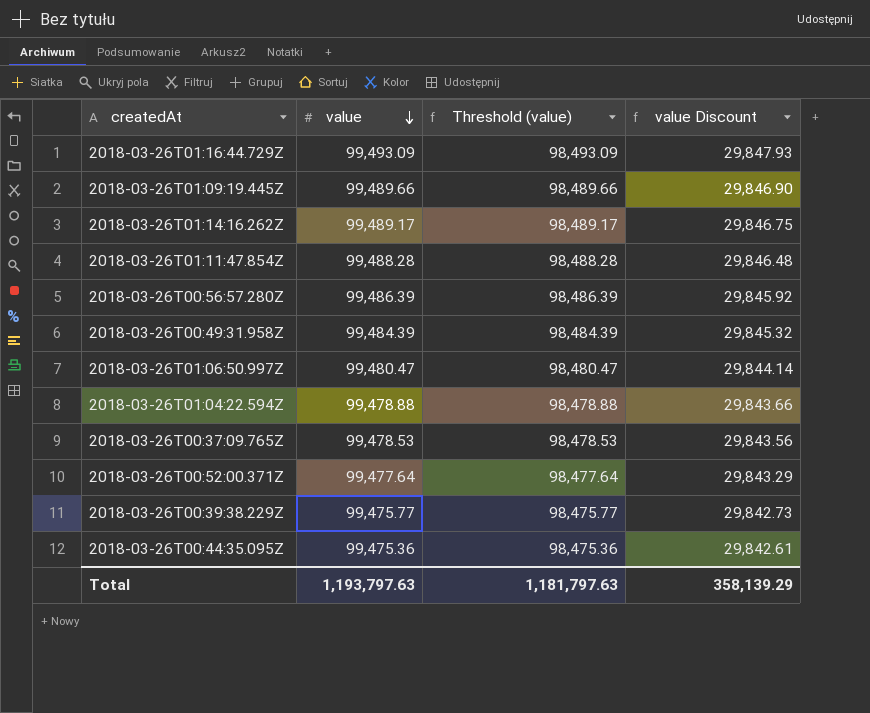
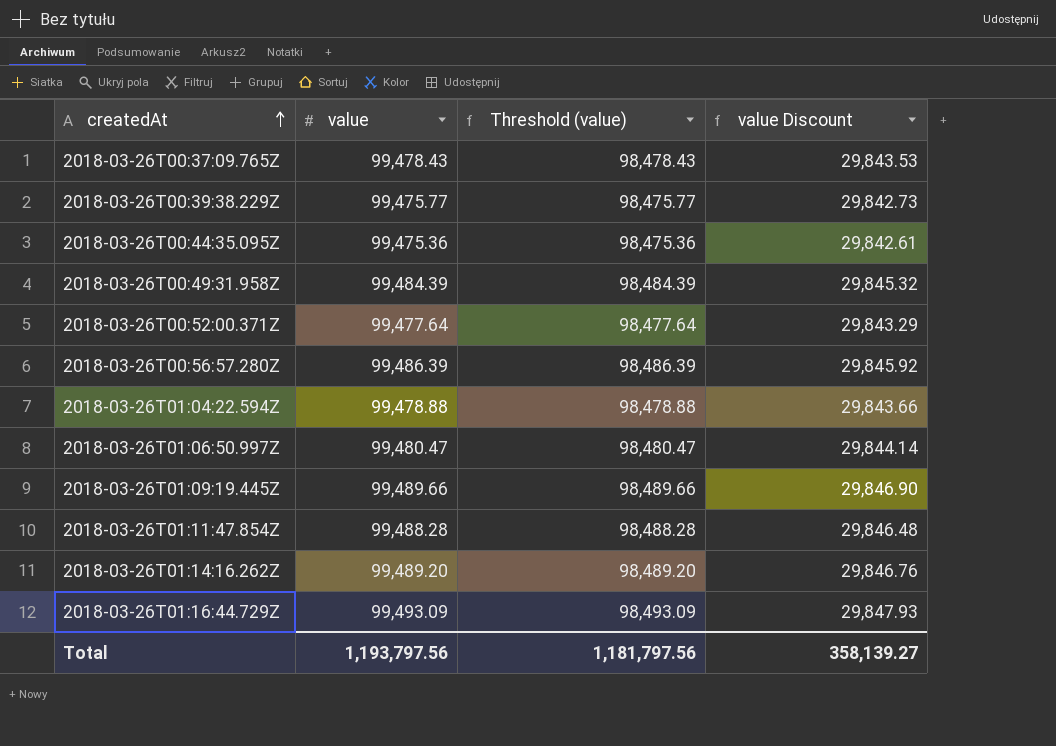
row order: value descending -> createdAt ascending
2018-03-26T00:37:09.765Z | value: 99,478.53 -> 99,478.43
2018-03-26T00:37:09.765Z | Threshold (value): 98,478.53 -> 98,478.43
2018-03-26T00:37:09.765Z | value Discount: 29,843.56 -> 29,843.53
2018-03-26T01:14:16.262Z | value: 99,489.17 -> 99,489.20
2018-03-26T01:14:16.262Z | Threshold (value): 98,489.17 -> 98,489.20
2018-03-26T01:14:16.262Z | value Discount: 29,846.75 -> 29,846.76
Total | value: 1,193,797.63 -> 1,193,797.56
Total | Threshold (value): 1,181,797.63 -> 1,181,797.56
Total | value Discount: 358,139.29 -> 358,139.27

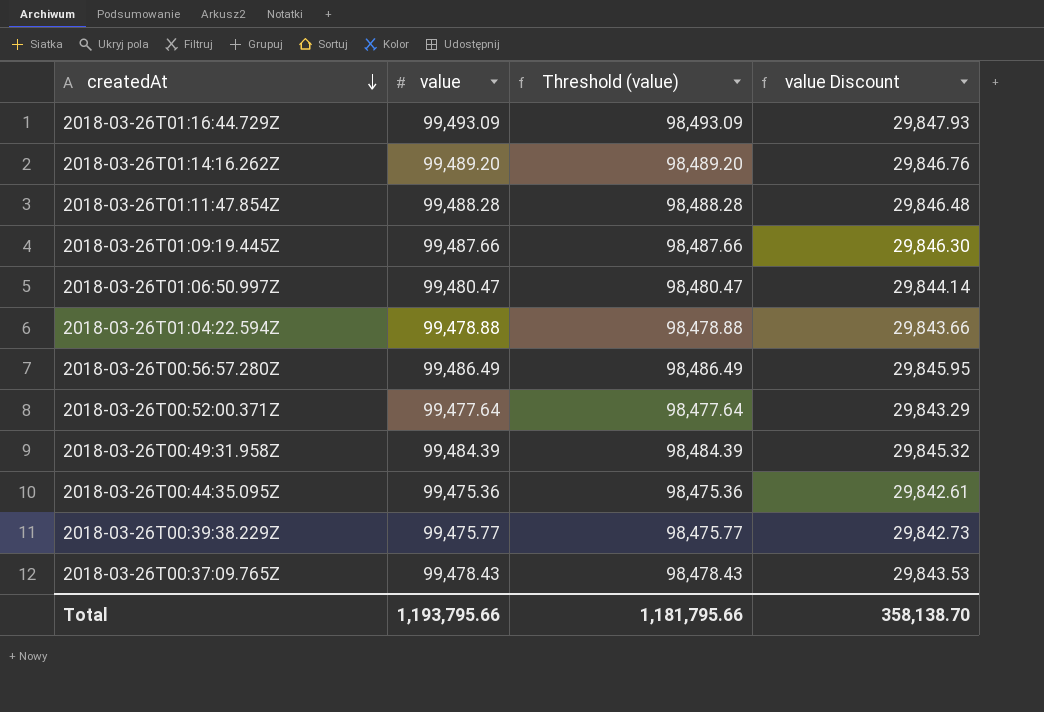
row order: createdAt ascending -> createdAt descending
2018-03-26T01:09:19.445Z | value: 99,489.66 -> 99,487.66
2018-03-26T01:09:19.445Z | Threshold (value): 98,489.66 -> 98,487.66
2018-03-26T01:09:19.445Z | value Discount: 29,846.90 -> 29,846.30
2018-03-26T00:56:57.280Z | value: 99,486.39 -> 99,486.49
2018-03-26T00:56:57.280Z | Threshold (value): 98,486.39 -> 98,486.49
2018-03-26T00:56:57.280Z | value Discount: 29,845.92 -> 29,845.95
Total | value: 1,193,797.56 -> 1,193,795.66
Total | Threshold (value): 1,181,797.56 -> 1,181,795.66
Total | value Discount: 358,139.27 -> 358,138.70

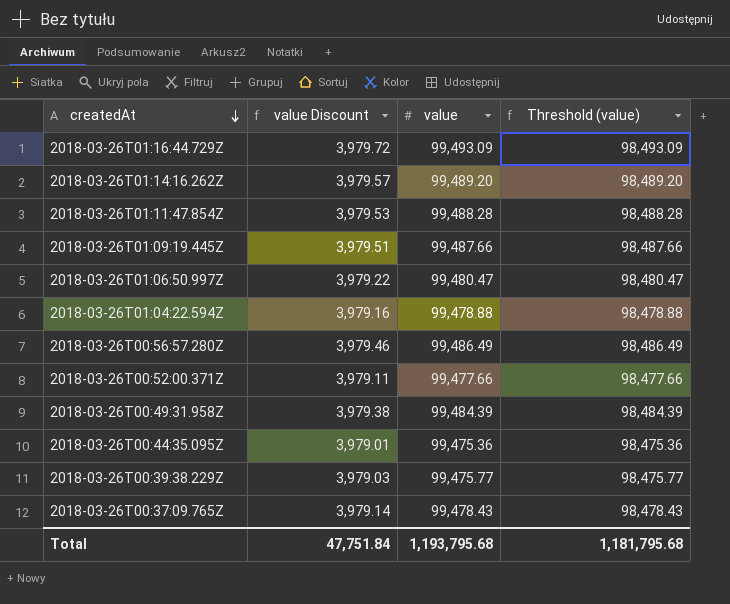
column value Discount | formula: [value] * 0.3 -> [value] * 0.04
column value Discount | position: 4 -> 2
2018-03-26T00:52:00.371Z | value: 99,477.64 -> 99,477.66
2018-03-26T00:52:00.371Z | Threshold (value): 98,477.64 -> 98,477.66
Total | value Discount: 358,138.70 -> 47,751.84
Total | value: 1,193,795.66 -> 1,193,795.68
Total | Threshold (value): 1,181,795.66 -> 1,181,795.68

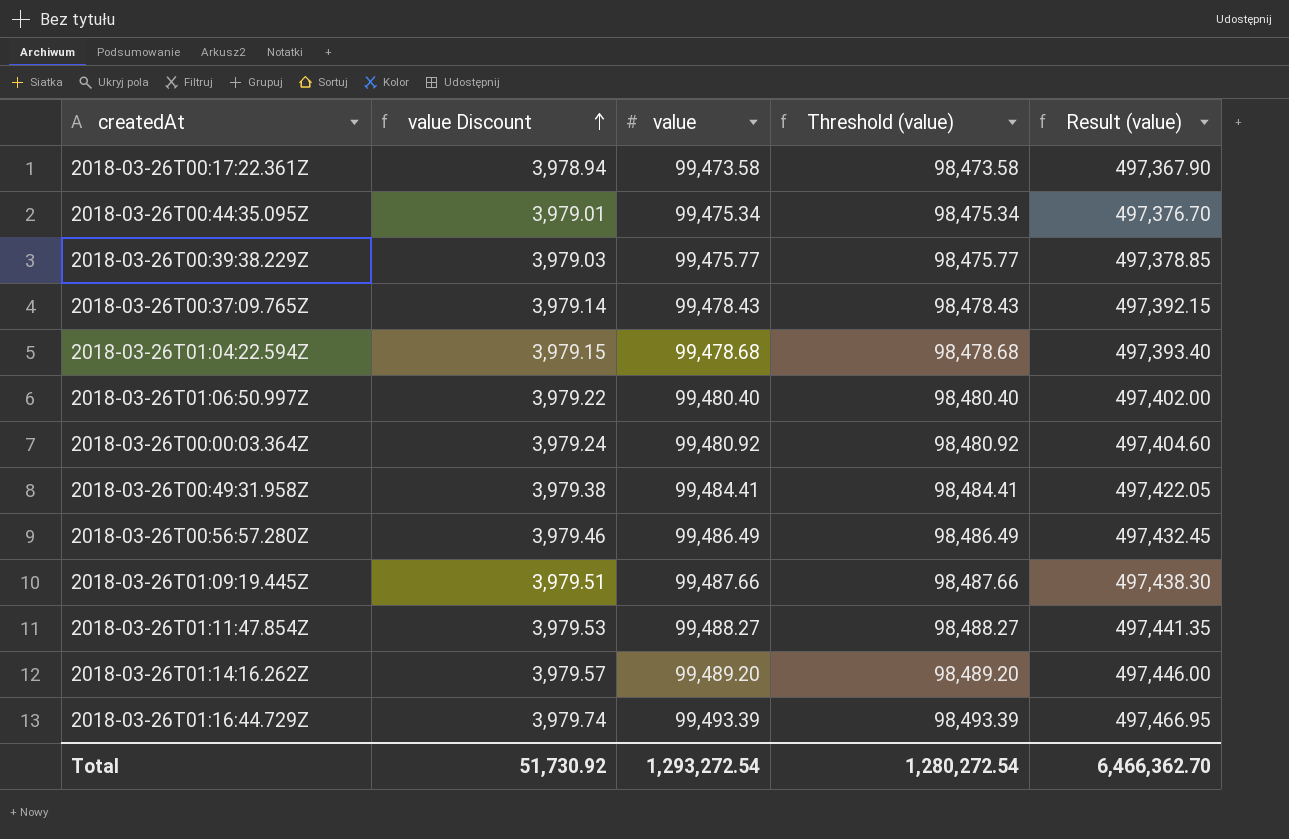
row order: createdAt descending -> value Discount ascending
column Result (value) | formula: none -> [value] * 5
row 2018-03-26T00:52:00.371Z: 3,979.11 | 99,477.66 | 98,477.66 -> none
row 2018-03-26T00:17:22.361Z: none -> 3,978.94 | 99,473.58 | 98,473.58 | 497,367.90
2018-03-26T00:44:35.095Z | value: 99,475.36 -> 99,475.34
2018-03-26T00:44:35.095Z | Threshold (value): 98,475.36 -> 98,475.34
2018-03-26T01:04:22.594Z | value Discount: 3,979.16 -> 3,979.15
2018-03-26T01:04:22.594Z | value: 99,478.88 -> 99,478.68
2018-03-26T01:04:22.594Z | Threshold (value): 98,478.88 -> 98,478.68
2018-03-26T01:06:50.997Z | value: 99,480.47 -> 99,480.40
2018-03-26T01:06:50.997Z | Threshold (value): 98,480.47 -> 98,480.40
row 2018-03-26T00:00:03.364Z: none -> 3,979.24 | 99,480.92 | 98,480.92 | 497,404.60
2018-03-26T00:49:31.958Z | value: 99,484.39 -> 99,484.41
2018-03-26T00:49:31.958Z | Threshold (value): 98,484.39 -> 98,484.41
2018-03-26T01:11:47.854Z | value: 99,488.28 -> 99,488.27
2018-03-26T01:11:47.854Z | Threshold (value): 98,488.28 -> 98,488.27
2018-03-26T01:16:44.729Z | value Discount: 3,979.72 -> 3,979.74
2018-03-26T01:16:44.729Z | value: 99,493.09 -> 99,493.39
2018-03-26T01:16:44.729Z | Threshold (value): 98,493.09 -> 98,493.39
Total | value Discount: 47,751.84 -> 51,730.92
Total | value: 1,193,795.68 -> 1,293,272.54
Total | Threshold (value): 1,181,795.68 -> 1,280,272.54

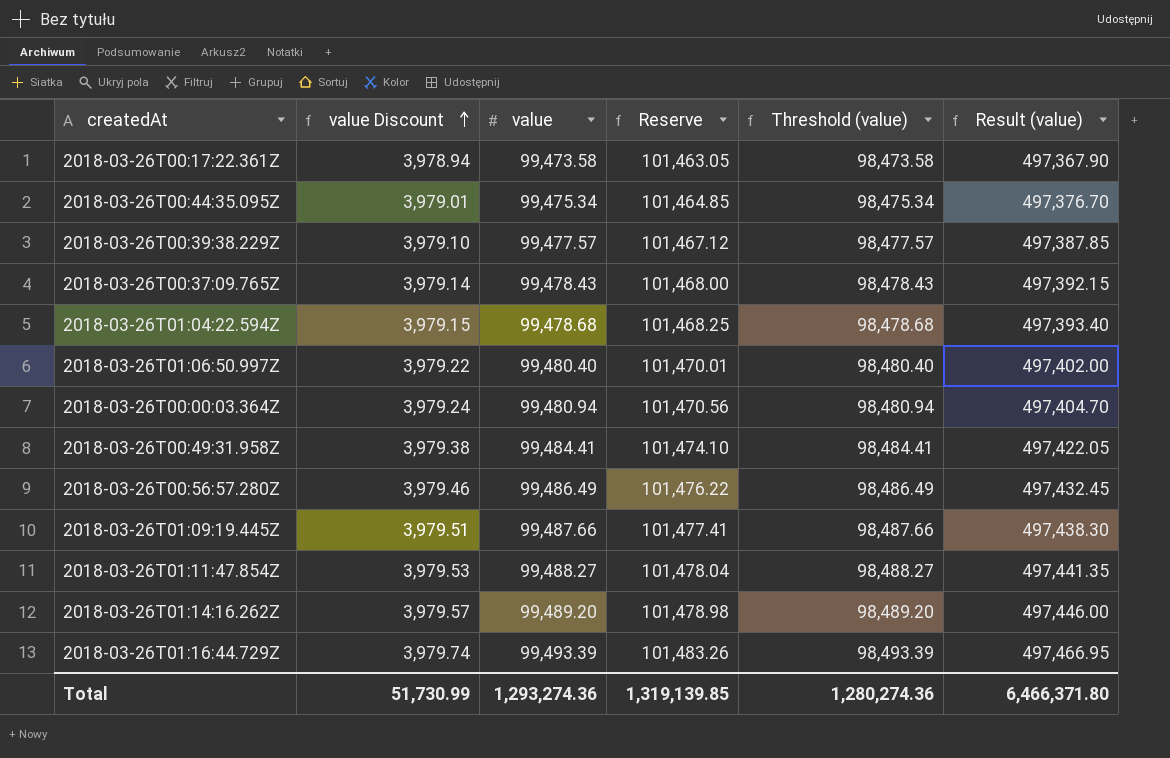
column Reserve | formula: none -> [value] * 1.02
2018-03-26T00:39:38.229Z | value Discount: 3,979.03 -> 3,979.10
2018-03-26T00:39:38.229Z | value: 99,475.77 -> 99,477.57
2018-03-26T00:39:38.229Z | Threshold (value): 98,475.77 -> 98,477.57
2018-03-26T00:39:38.229Z | Result (value): 497,378.85 -> 497,387.85
2018-03-26T00:00:03.364Z | value: 99,480.92 -> 99,480.94
2018-03-26T00:00:03.364Z | Threshold (value): 98,480.92 -> 98,480.94
2018-03-26T00:00:03.364Z | Result (value): 497,404.60 -> 497,404.70
Total | value Discount: 51,730.92 -> 51,730.99
Total | value: 1,293,272.54 -> 1,293,274.36
Total | Threshold (value): 1,280,272.54 -> 1,280,274.36
Total | Result (value): 6,466,362.70 -> 6,466,371.80

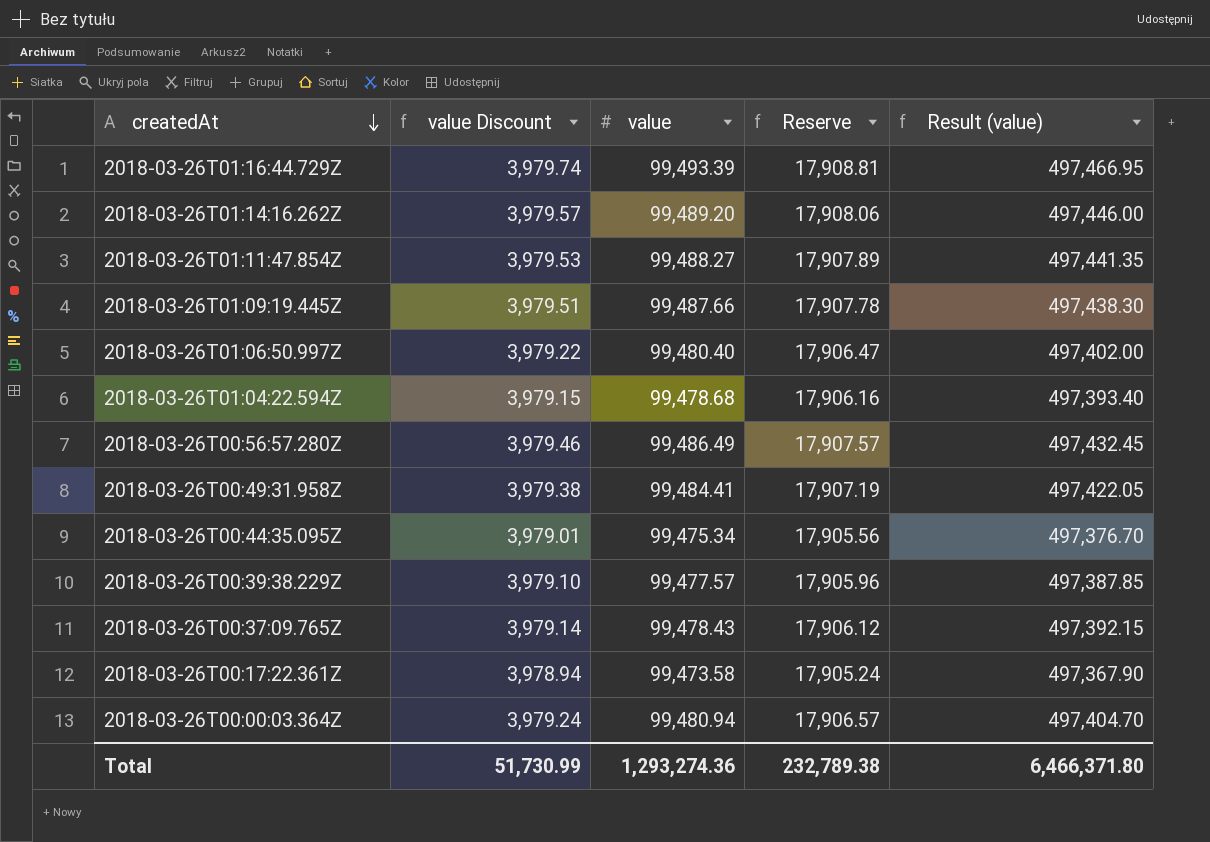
row order: value Discount ascending -> createdAt descending
column Threshold (value) | formula: [value] - 1000 -> none
column Reserve | formula: [value] * 1.02 -> [value] * 0.18
Total | Reserve: 1,319,139.85 -> 232,789.38

